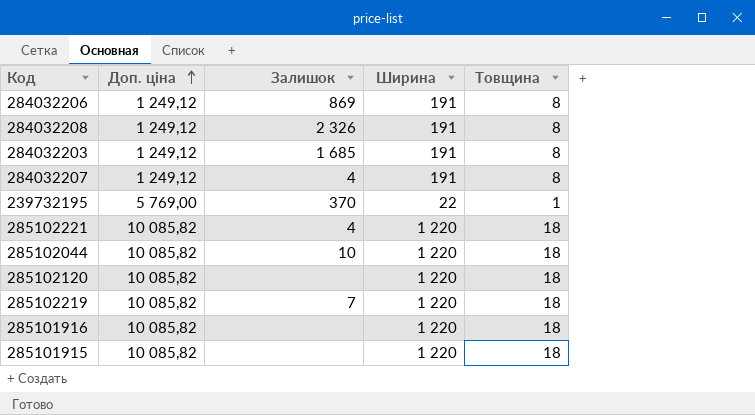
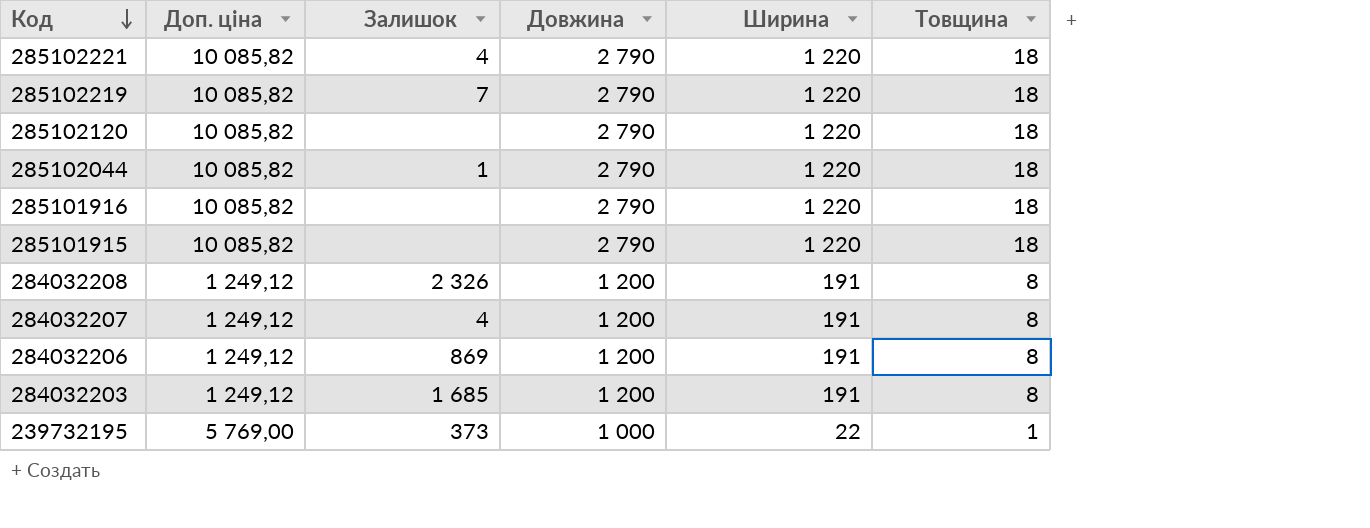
row order: Доп. ціна ascending -> Код descending
column Довжина | position: none -> 4
285102044 | Залишок: 10 -> 1
239732195 | Залишок: 370 -> 373

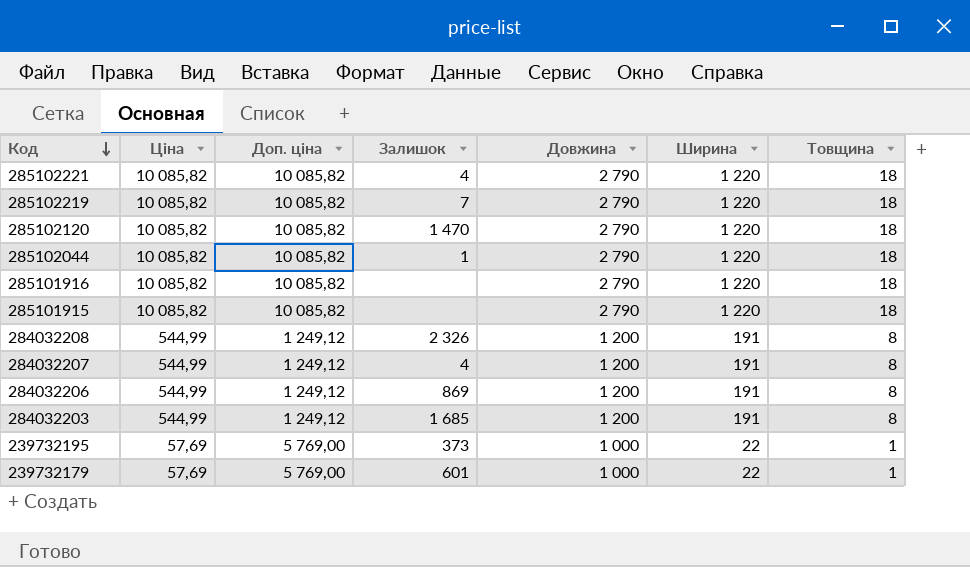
column Ціна | position: none -> 2
285102120 | Залишок: none -> 1 470
row 239732179: none -> 57,69 | 5 769,00 | 601 | 1 000 | 22 | 1

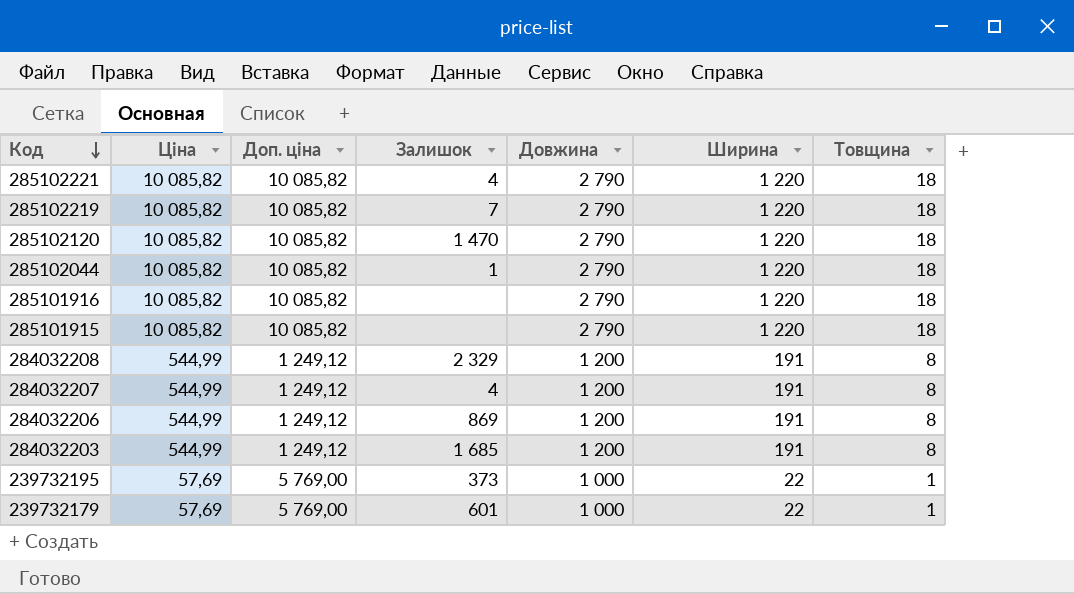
284032208 | Залишок: 2 326 -> 2 329

